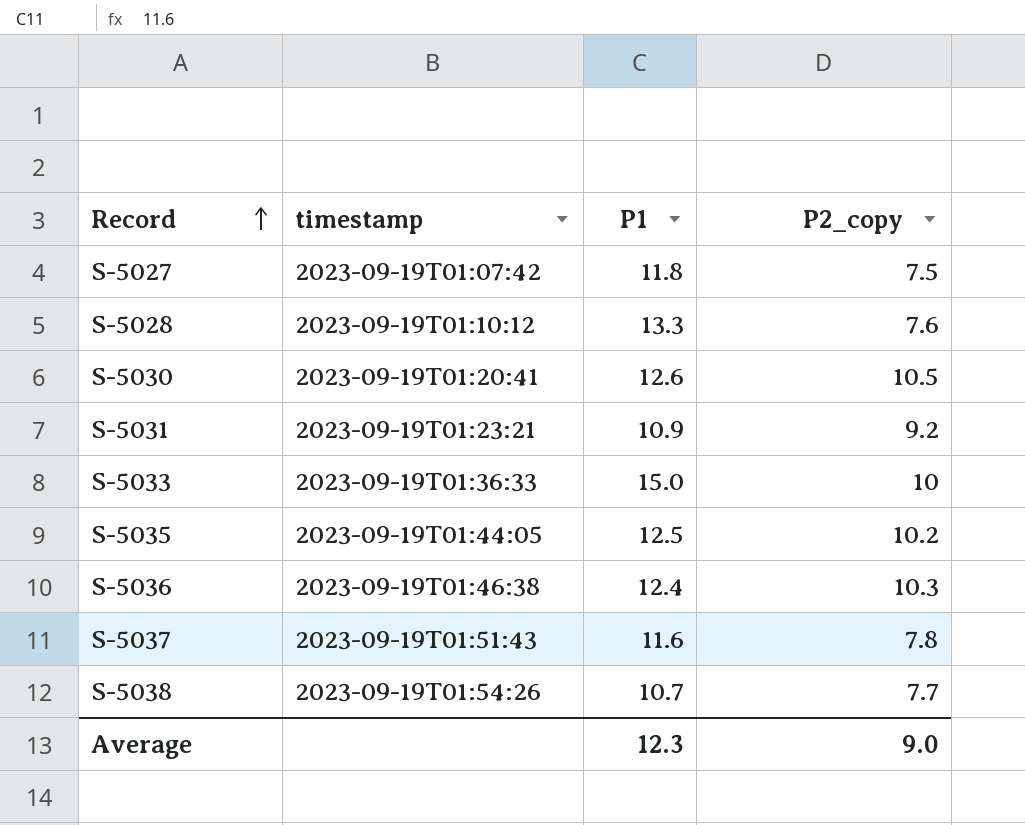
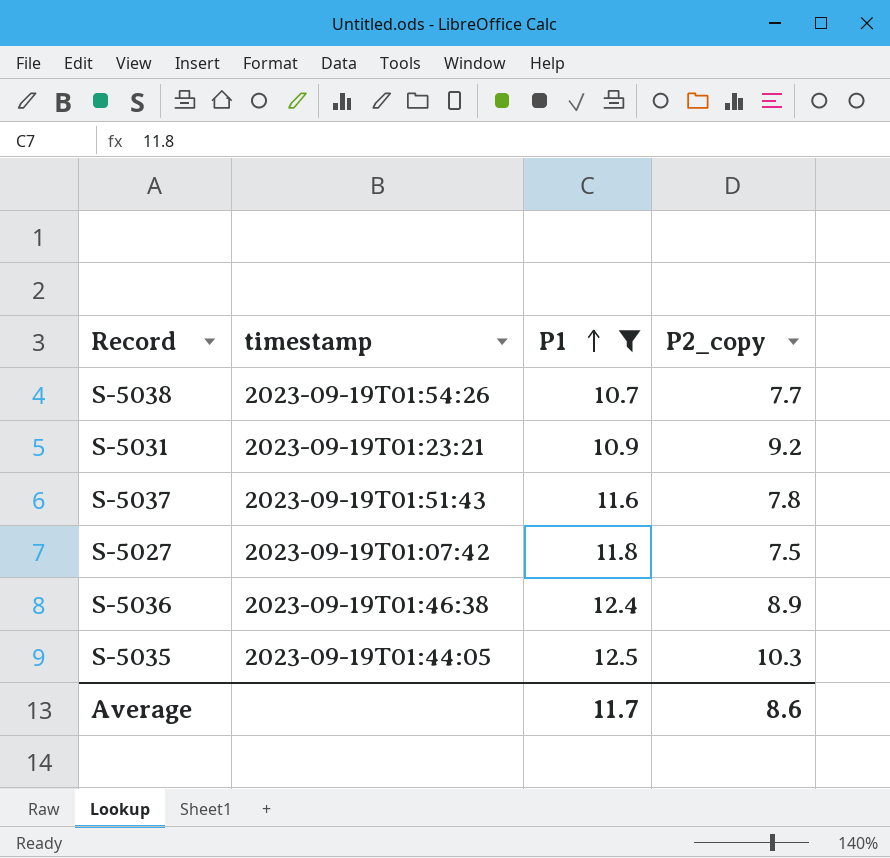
filter: none -> P1 <= 12.5
row order: Record ascending -> P1 ascending
S-5036 | P2_copy: 10.3 -> 8.9
S-5035 | P2_copy: 10.2 -> 10.3
Average | P1: 12.3 -> 11.7
Average | P2_copy: 9.0 -> 8.6

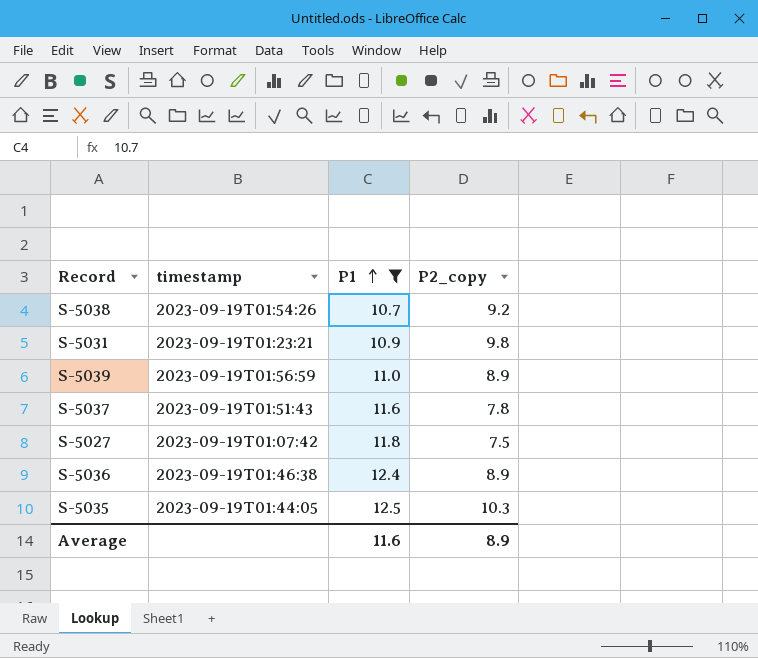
S-5038 | P2_copy: 7.7 -> 9.2
S-5031 | P2_copy: 9.2 -> 9.8
row S-5039: none -> 2023-09-19T01:56:59 | 11.0 | 8.9
Average | P1: 11.7 -> 11.6
Average | P2_copy: 8.6 -> 8.9

